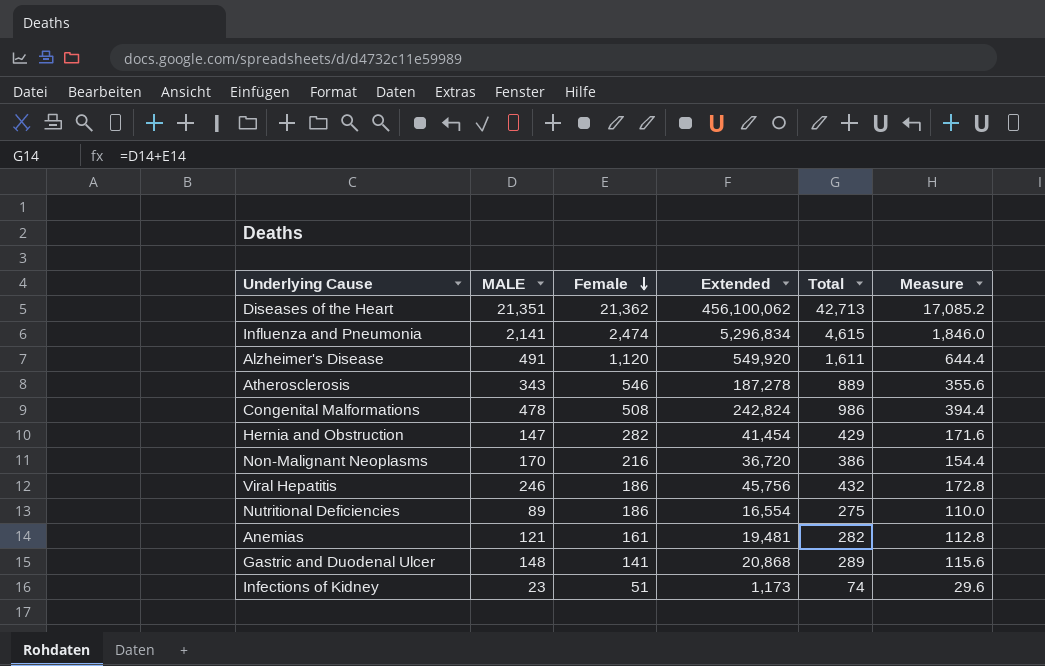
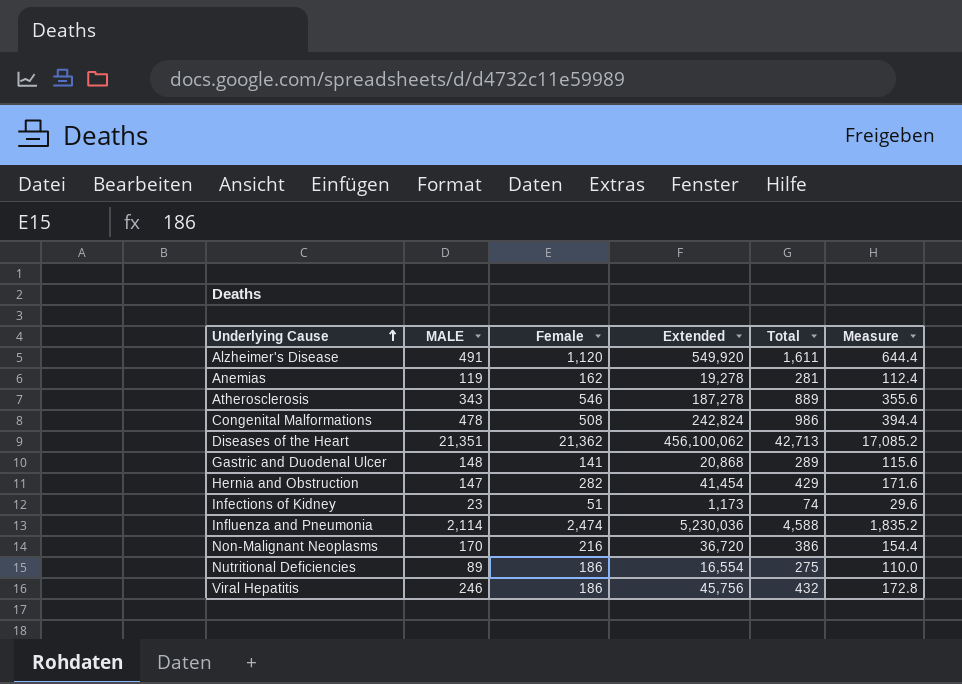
row order: Female descending -> Underlying Cause ascending
Anemias | MALE: 121 -> 119
Anemias | Female: 161 -> 162
Anemias | Extended: 19,481 -> 19,278
Anemias | Total: 282 -> 281
Anemias | Measure: 112.8 -> 112.4
Influenza and Pneumonia | MALE: 2,141 -> 2,114
Influenza and Pneumonia | Extended: 5,296,834 -> 5,230,036
Influenza and Pneumonia | Total: 4,615 -> 4,588
Influenza and Pneumonia | Measure: 1,846.0 -> 1,835.2

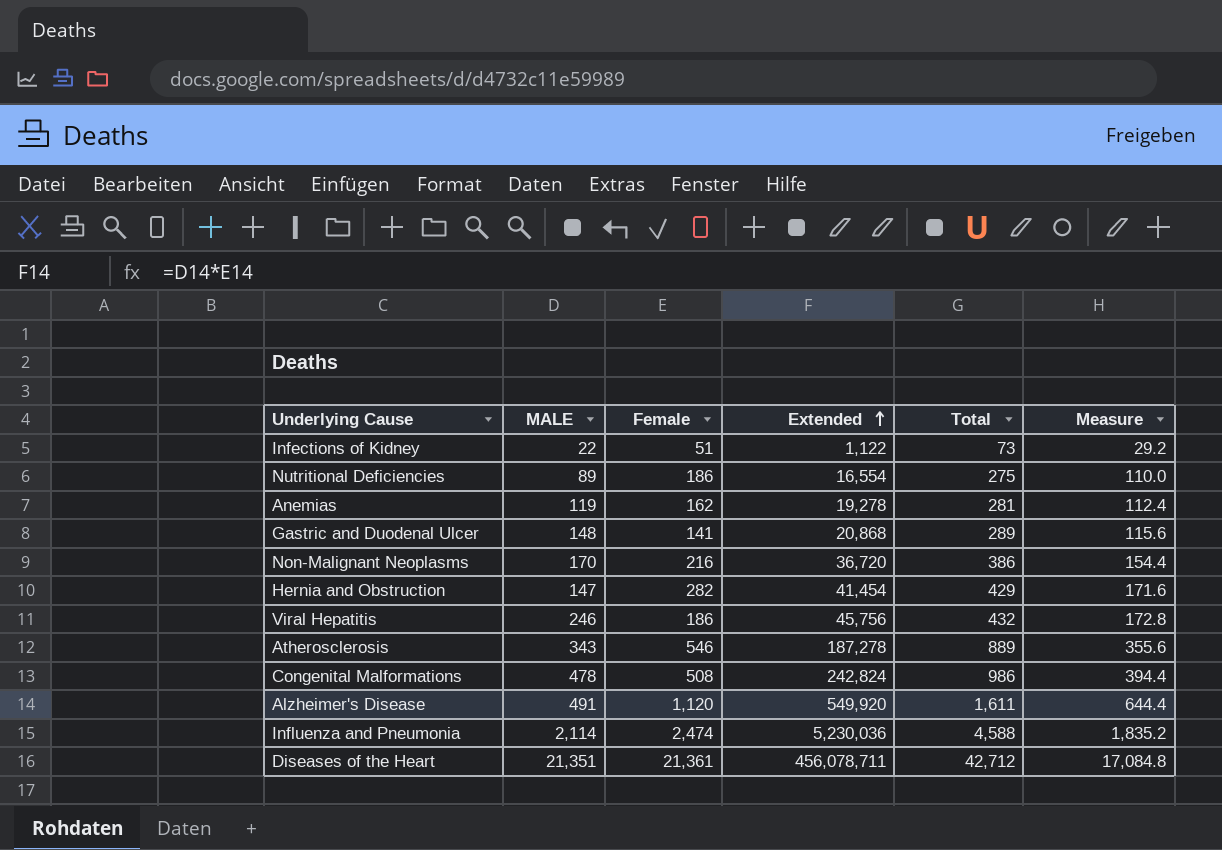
row order: Underlying Cause ascending -> Extended ascending
Infections of Kidney | MALE: 23 -> 22
Infections of Kidney | Extended: 1,173 -> 1,122
Infections of Kidney | Total: 74 -> 73
Infections of Kidney | Measure: 29.6 -> 29.2
Diseases of the Heart | Female: 21,362 -> 21,361
Diseases of the Heart | Extended: 456,100,062 -> 456,078,711
Diseases of the Heart | Total: 42,713 -> 42,712
Diseases of the Heart | Measure: 17,085.2 -> 17,084.8

